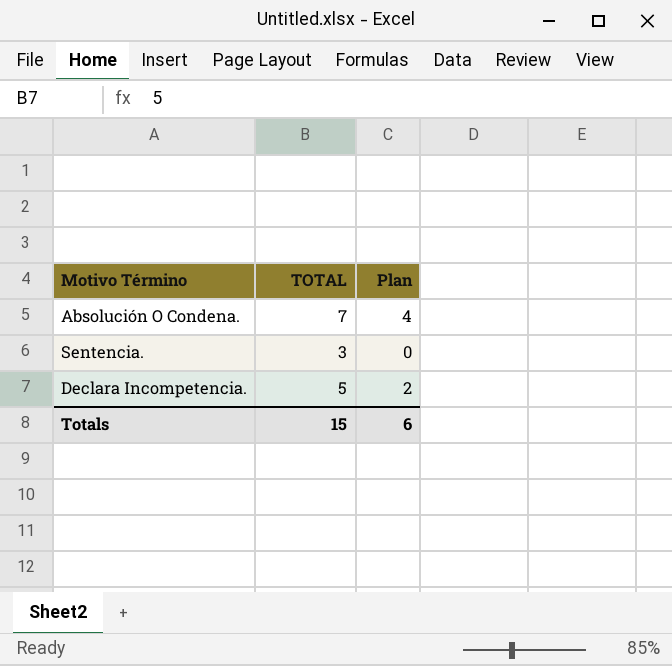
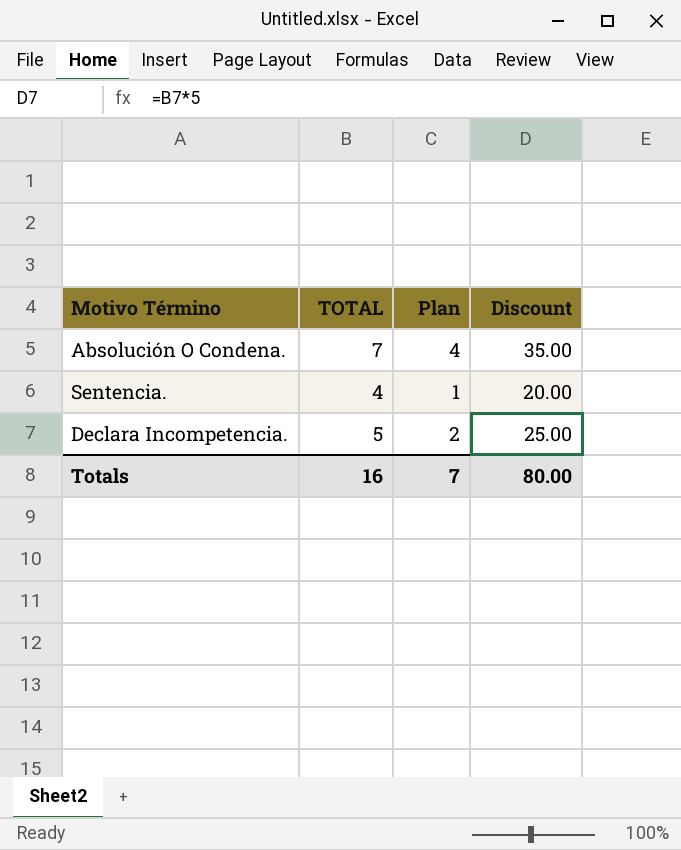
column Discount | formula: none -> [TOTAL] * 5
Sentencia. | TOTAL: 3 -> 4
Sentencia. | Plan: 0 -> 1
Totals | TOTAL: 15 -> 16
Totals | Plan: 6 -> 7

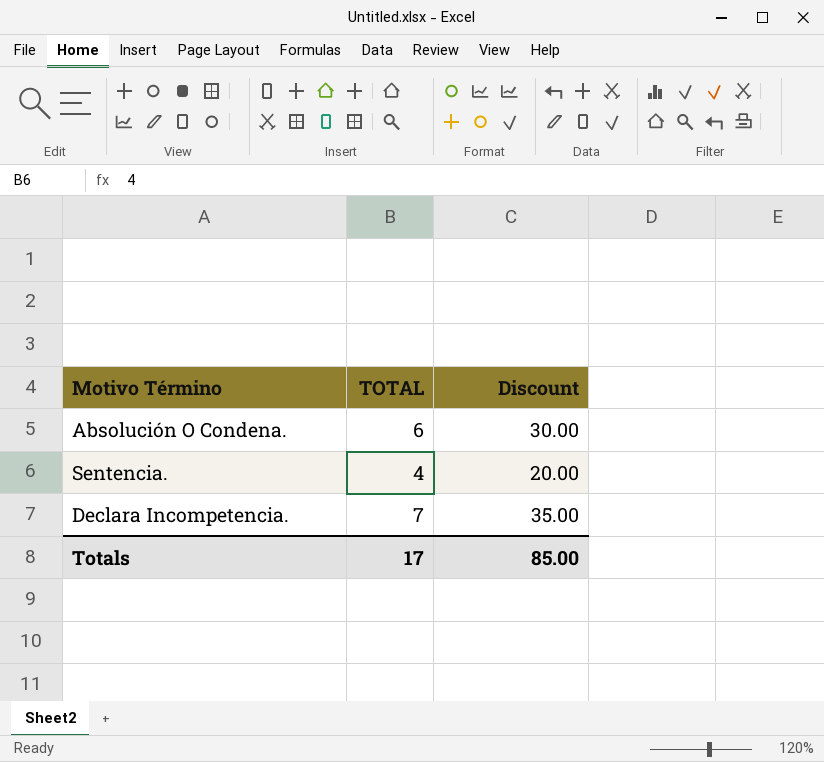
column Plan | formula: [TOTAL] - 3 -> none
Absolución O Condena. | TOTAL: 7 -> 6
Absolución O Condena. | Discount: 35.00 -> 30.00
Declara Incompetencia. | TOTAL: 5 -> 7
Declara Incompetencia. | Discount: 25.00 -> 35.00
Totals | TOTAL: 16 -> 17
Totals | Discount: 80.00 -> 85.00

